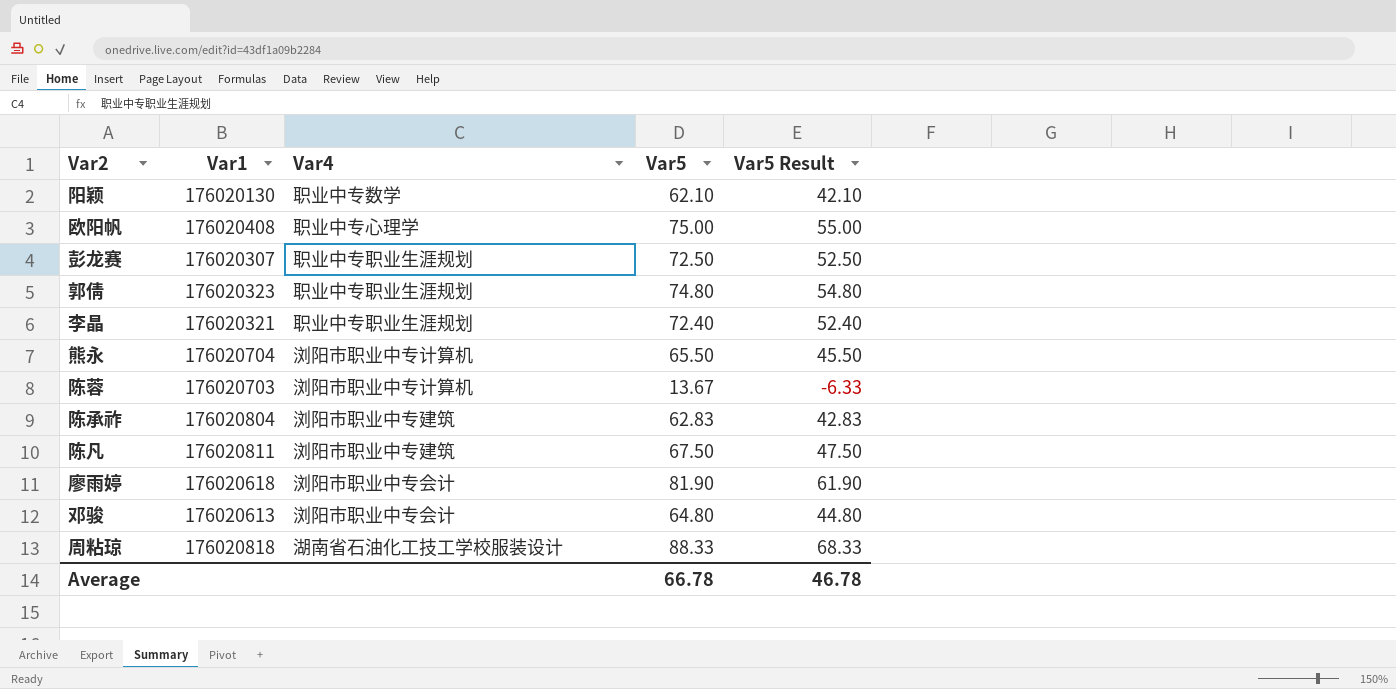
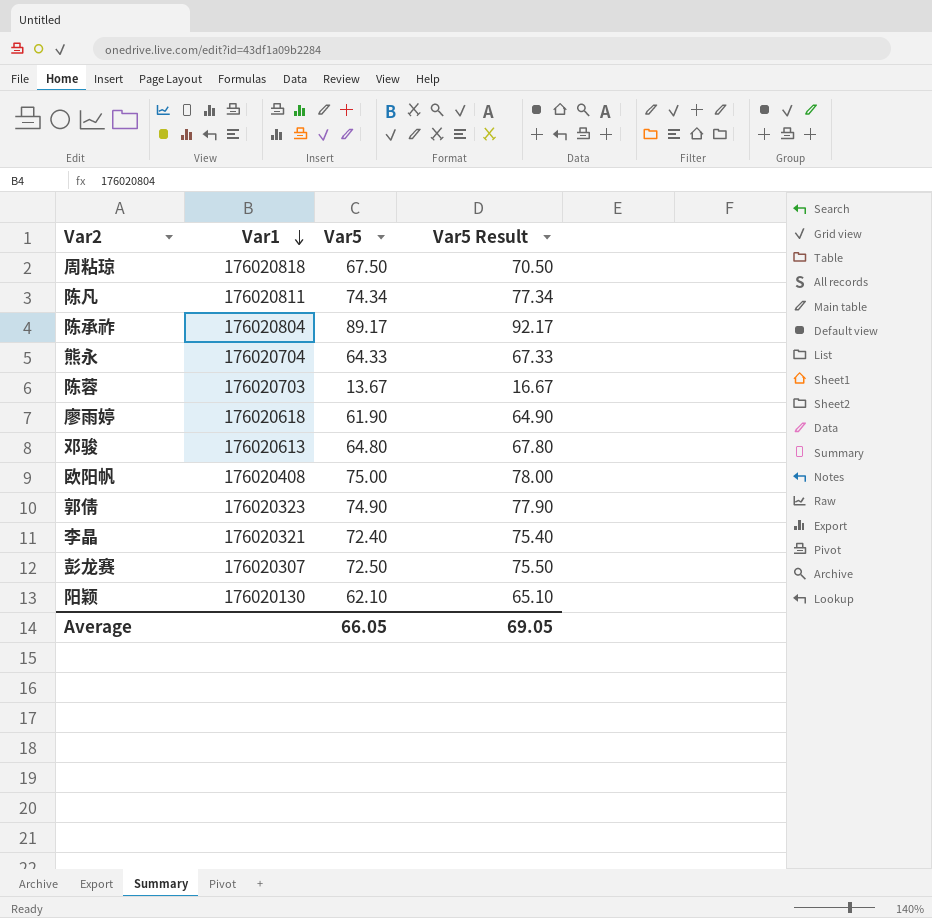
row order: none -> Var1 descending
column Var4 | position: 3 -> none
column Var5 Result | formula: [Var5] - 20 -> [Var5] + 3
周粘琼 | Var5: 88.33 -> 67.50
陈凡 | Var5: 67.50 -> 74.34
陈承祚 | Var5: 62.83 -> 89.17
熊永 | Var5: 65.50 -> 64.33
廖雨婷 | Var5: 81.90 -> 61.90
郭倩 | Var5: 74.80 -> 74.90
Average | Var5: 66.78 -> 66.05
Average | Var5 Result: 46.78 -> 69.05

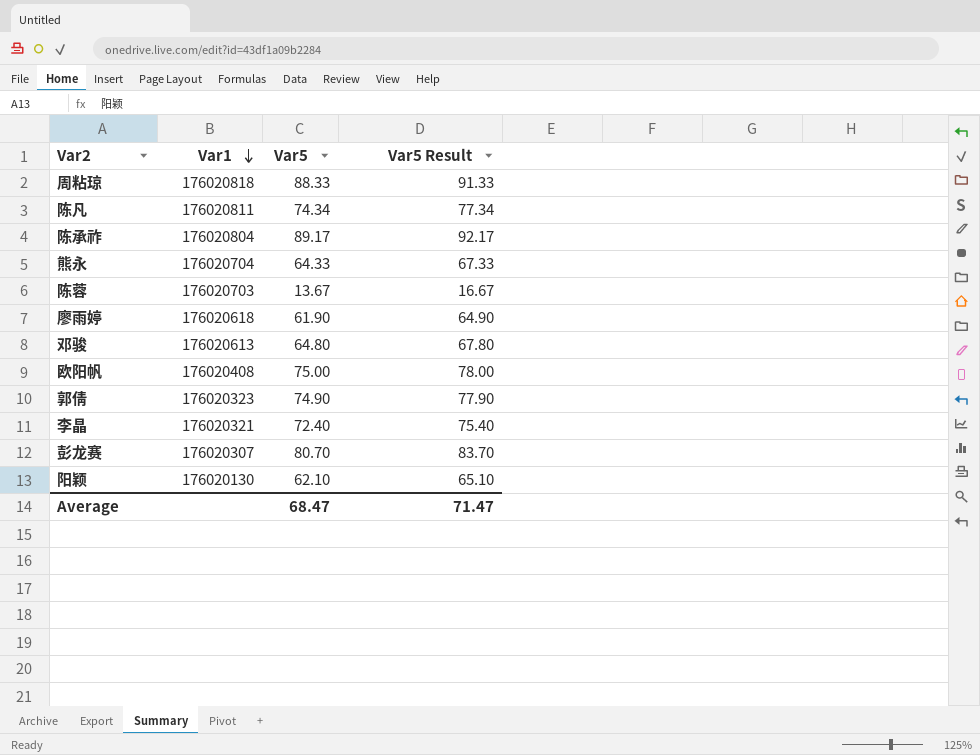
周粘琼 | Var5: 67.50 -> 88.33
周粘琼 | Var5 Result: 70.50 -> 91.33
彭龙赛 | Var5: 72.50 -> 80.70
彭龙赛 | Var5 Result: 75.50 -> 83.70
Average | Var5: 66.05 -> 68.47
Average | Var5 Result: 69.05 -> 71.47

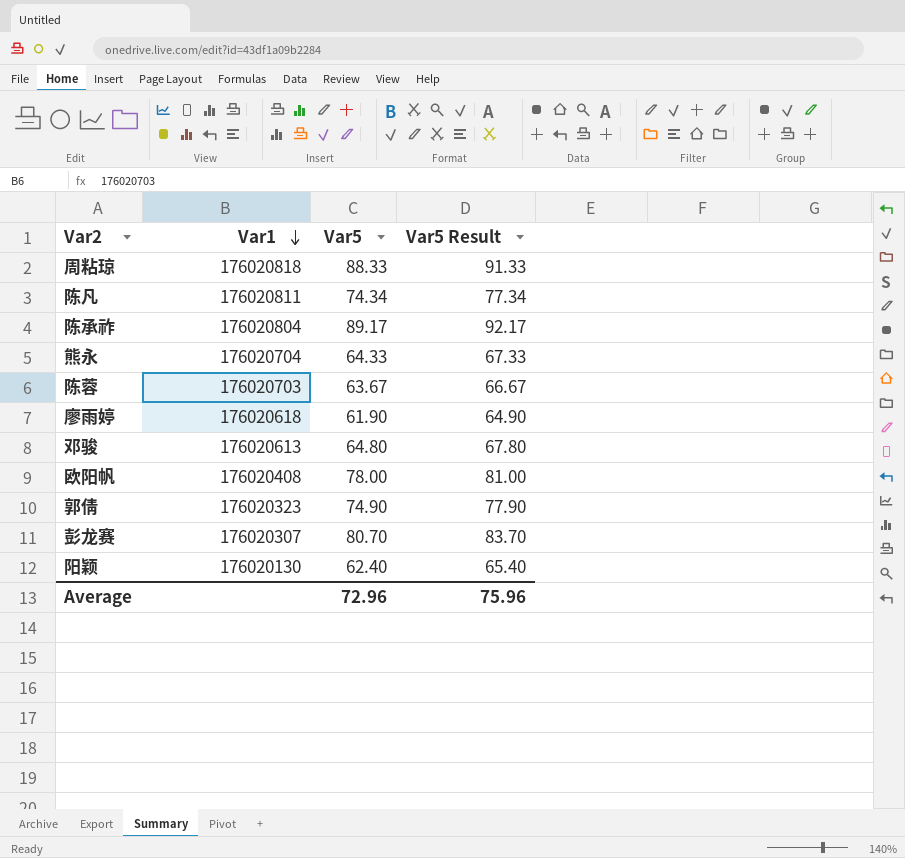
row 李晶: 176020321 | 72.40 | 75.40 -> none
陈蓉 | Var5: 13.67 -> 63.67
陈蓉 | Var5 Result: 16.67 -> 66.67
欧阳帆 | Var5: 75.00 -> 78.00
欧阳帆 | Var5 Result: 78.00 -> 81.00
阳颖 | Var5: 62.10 -> 62.40
阳颖 | Var5 Result: 65.10 -> 65.40
Average | Var5: 68.47 -> 72.96
Average | Var5 Result: 71.47 -> 75.96

